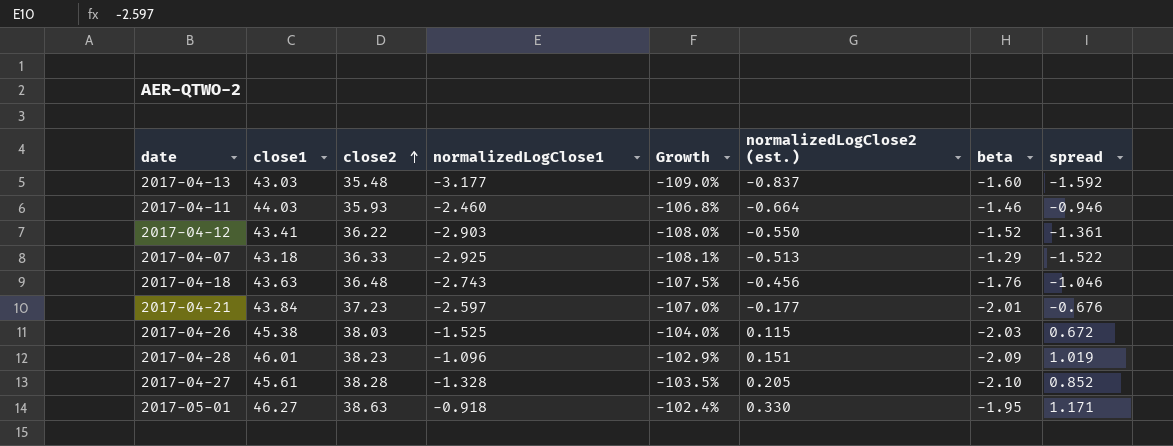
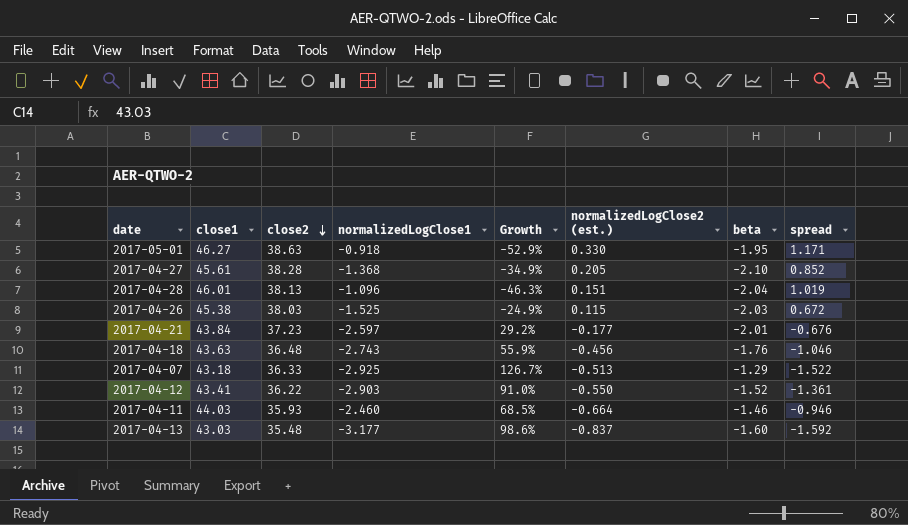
row order: close2 ascending -> close2 descending
column Growth | formula: ([normalizedLogClose1] - [close2]) / [close2] -> ([normalizedLogClose1] - [beta]) / [beta]
2017-04-27 | normalizedLogClose1: -1.328 -> -1.368
2017-04-28 | close2: 38.23 -> 38.13
2017-04-28 | beta: -2.09 -> -2.04

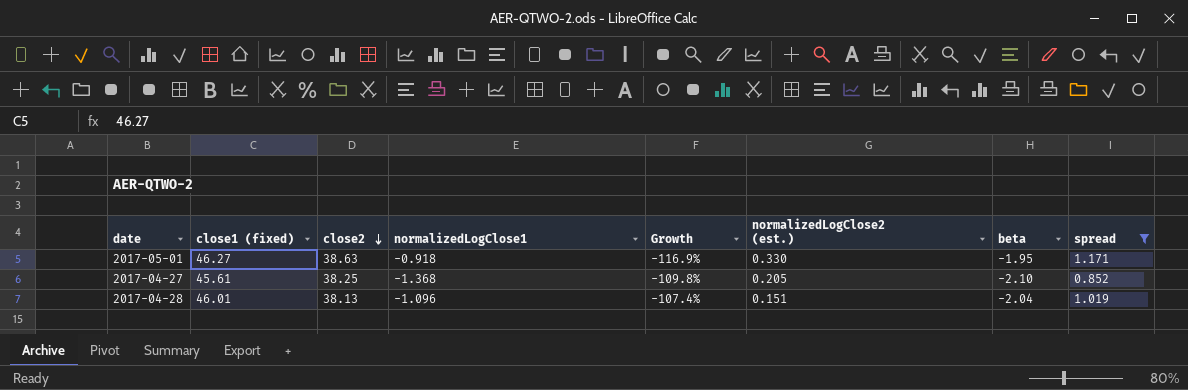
filter: none -> spread >= 0.852
column name: close1 -> close1 (fixed)
column Growth | formula: ([normalizedLogClose1] - [beta]) / [beta] -> ([normalizedLogClose2 (est.)] - [beta]) / [beta]
2017-04-27 | close2: 38.28 -> 38.25

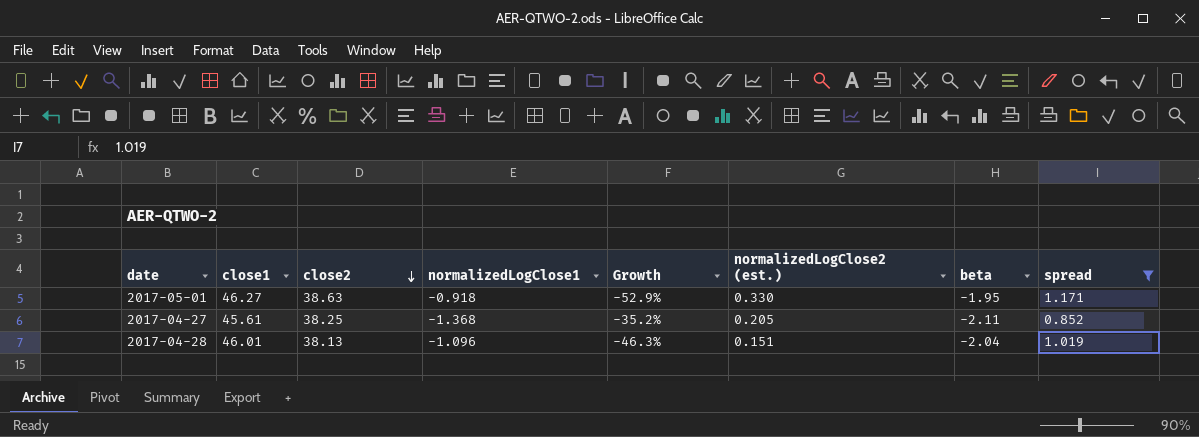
column name: close1 (fixed) -> close1
column Growth | formula: ([normalizedLogClose2 (est.)] - [beta]) / [beta] -> ([normalizedLogClose1] - [beta]) / [beta]
2017-04-27 | beta: -2.10 -> -2.11

